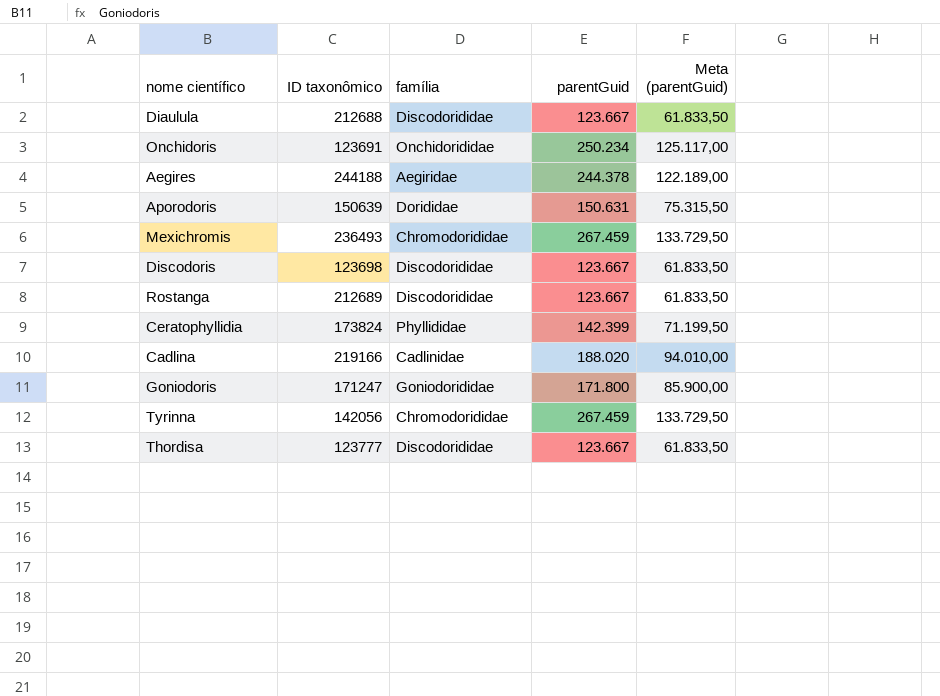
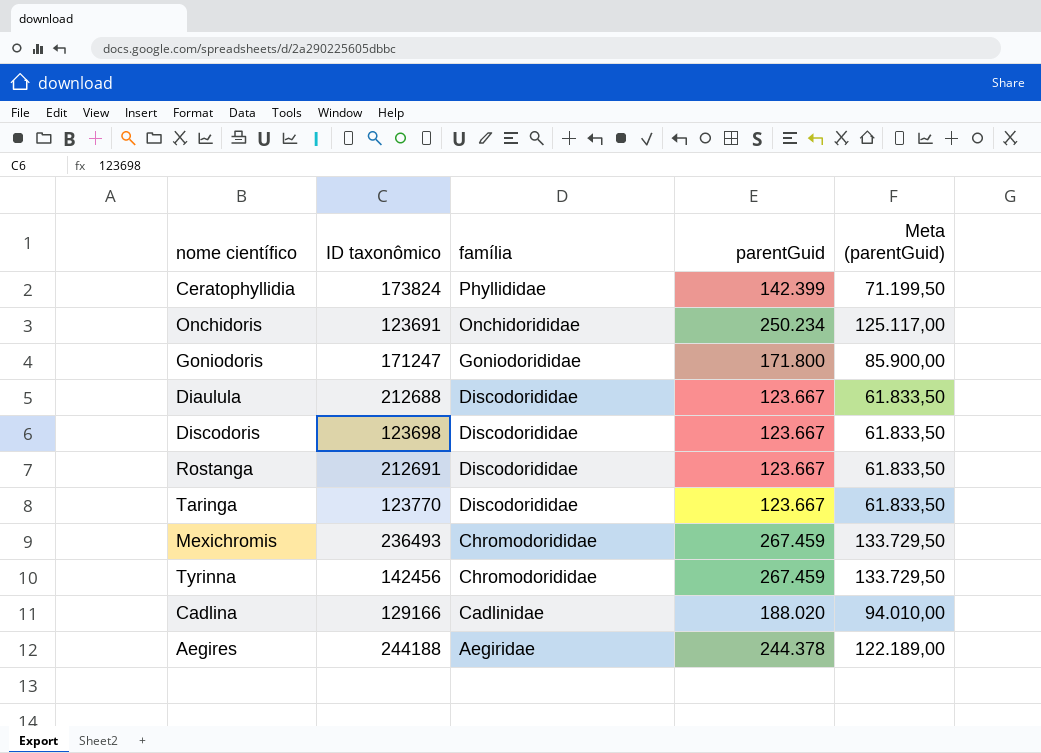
row order: none -> família descending
row Aporodoris: 150639 | Dorididae | 150.631 | 75.315,50 -> none
row Thordisa: 123777 | Discodorididae | 123.667 | 61.833,50 -> none
Rostanga | ID taxonômico: 212689 -> 212691
row Taringa: none -> 123770 | Discodorididae | 123.667 | 61.833,50
Tyrinna | ID taxonômico: 142056 -> 142456
Cadlina | ID taxonômico: 219166 -> 129166

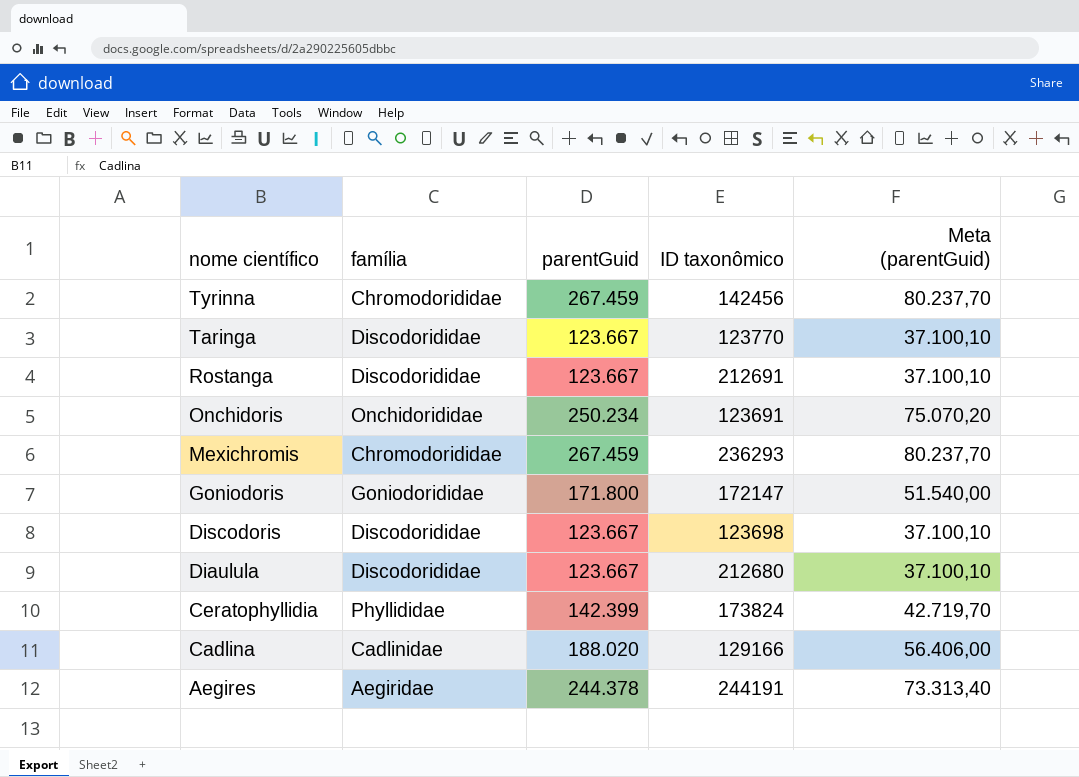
row order: família descending -> nome científico descending
column ID taxonômico | position: 2 -> 4
column Meta (parentGuid) | formula: [parentGuid] * 0,5 -> [parentGuid] * 0,3
Mexichromis | ID taxonômico: 236493 -> 236293
Goniodoris | ID taxonômico: 171247 -> 172147
Diaulula | ID taxonômico: 212688 -> 212680
Aegires | ID taxonômico: 244188 -> 244191

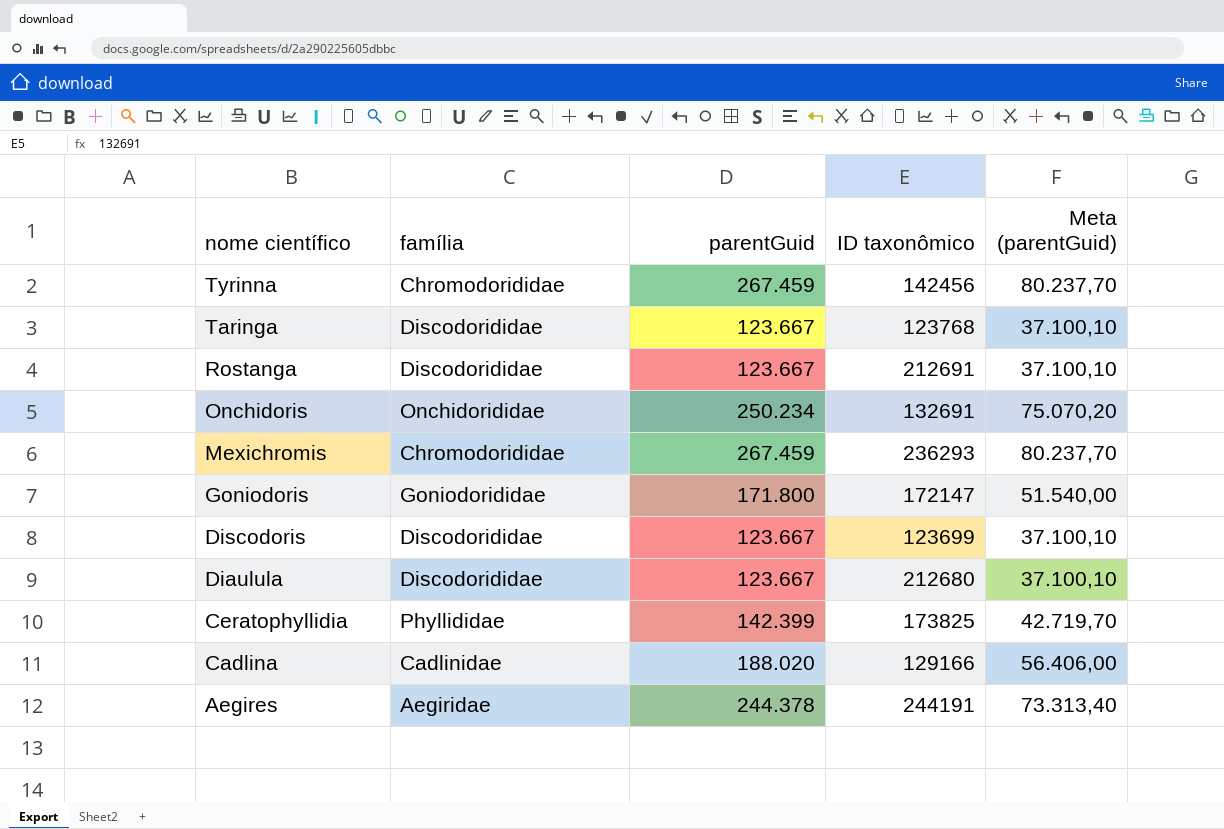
Taringa | ID taxonômico: 123770 -> 123768
Onchidoris | ID taxonômico: 123691 -> 132691
Discodoris | ID taxonômico: 123698 -> 123699
Ceratophyllidia | ID taxonômico: 173824 -> 173825

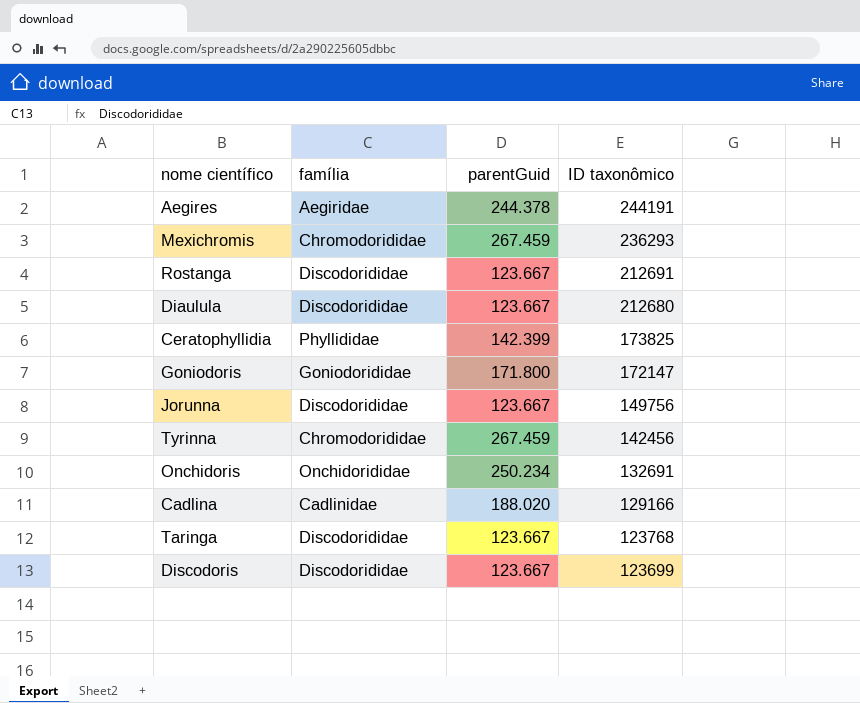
row order: nome científico descending -> ID taxonômico descending
column Meta (parentGuid) | formula: [parentGuid] * 0,3 -> none
row Jorunna: none -> Discodorididae | 123.667 | 149756

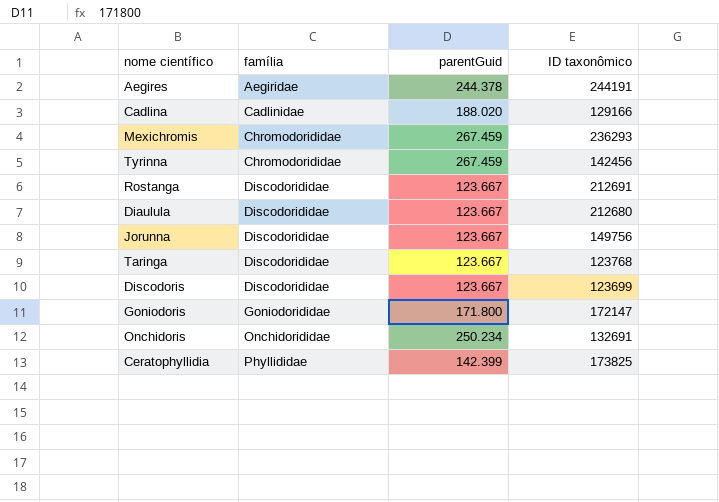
row order: ID taxonômico descending -> família ascending

